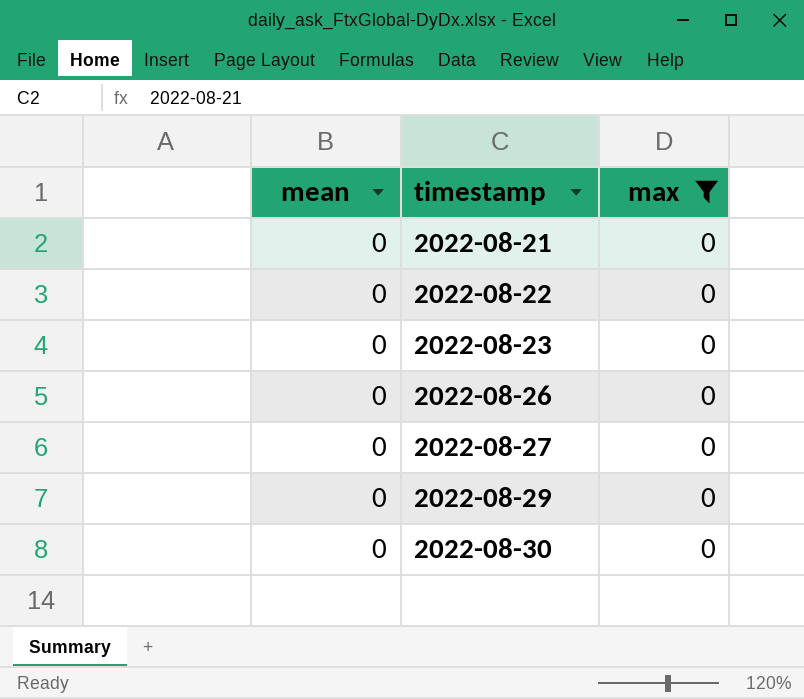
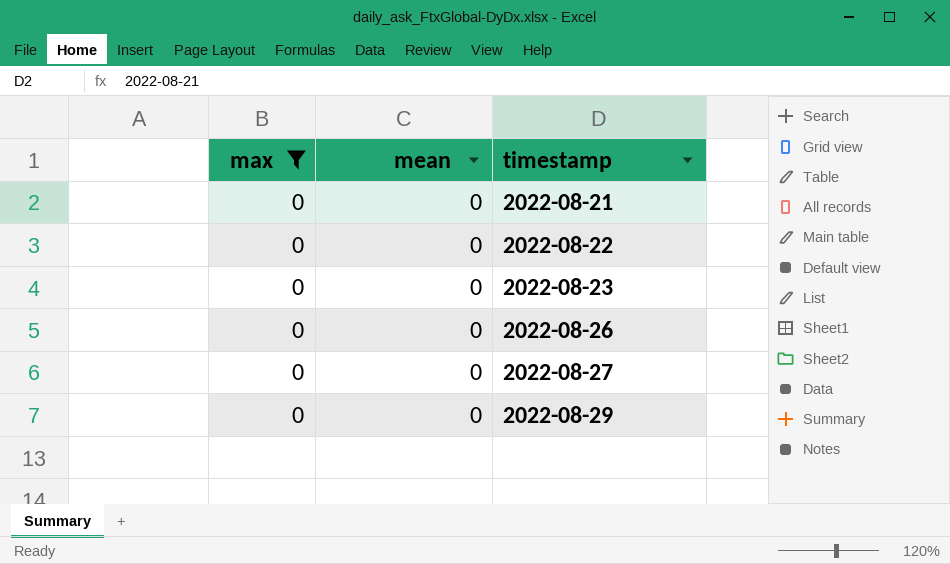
column max | position: 3 -> 1
row 2022-08-30: 0 | 0 -> none

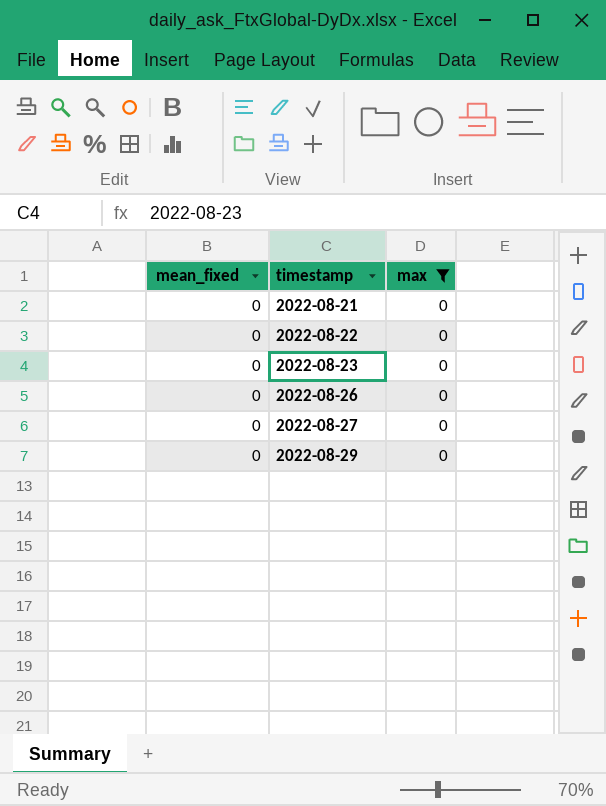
column name: mean -> mean_fixed
column max | position: 1 -> 3

